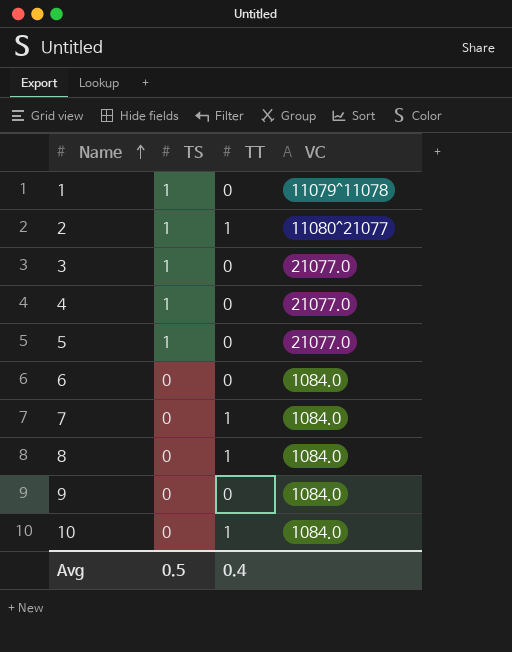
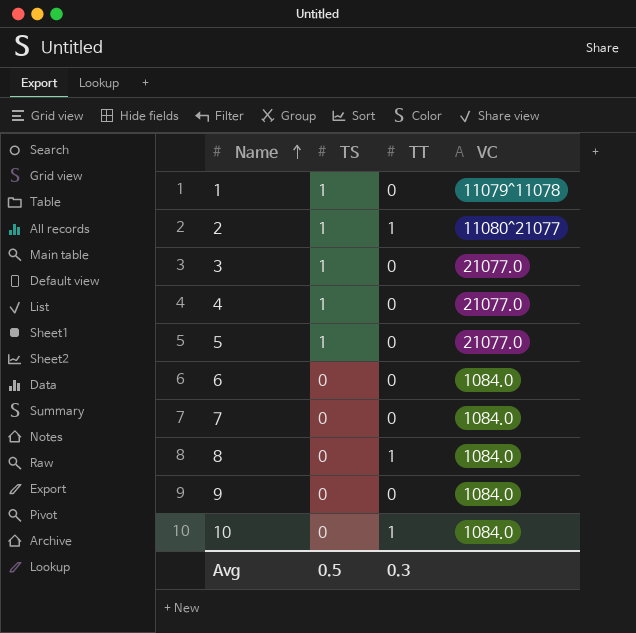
7 | TT: 1 -> 0
Avg | TT: 0.4 -> 0.3

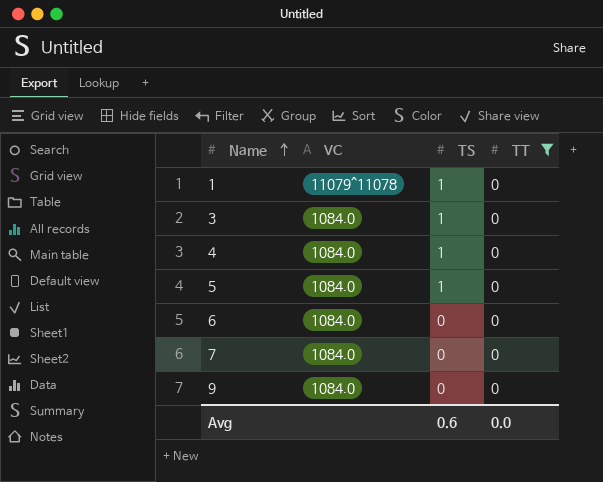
filter: none -> TT = 0
column VC | position: 4 -> 2
3 | VC: 21077.0 -> 1084.0
4 | VC: 21077.0 -> 1084.0
5 | VC: 21077.0 -> 1084.0
Avg | TS: 0.5 -> 0.6
Avg | TT: 0.3 -> 0.0

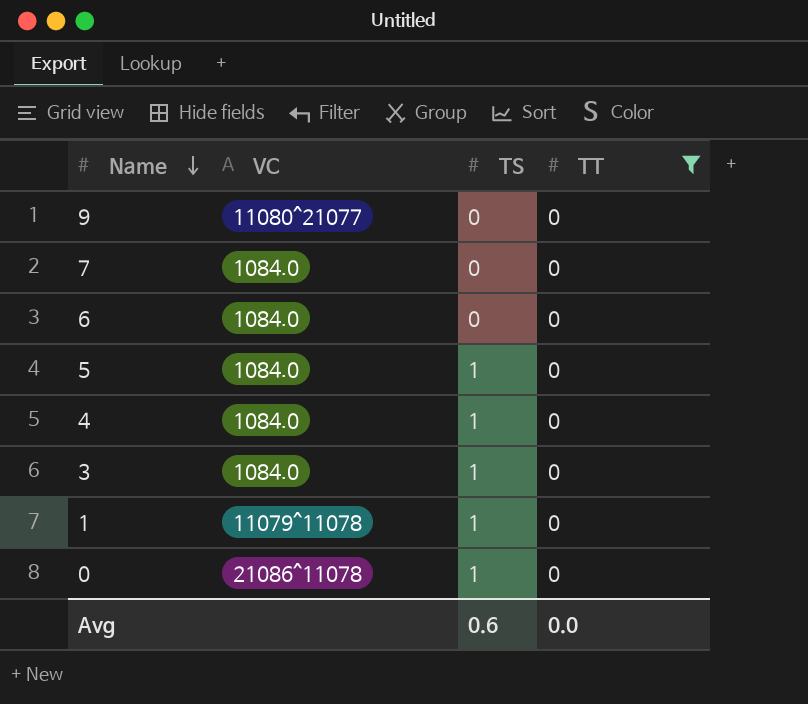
row order: Name ascending -> Name descending
9 | VC: 1084.0 -> 11080^21077
row 0: none -> 21086^11078 | 1 | 0

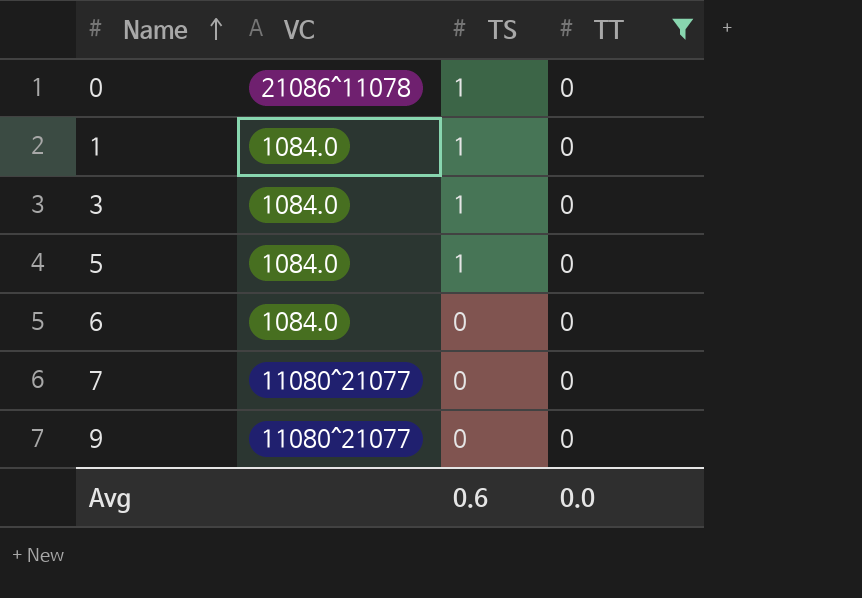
row order: Name descending -> Name ascending
row 4: 1084.0 | 1 | 0 -> none
1 | VC: 11079^11078 -> 1084.0
7 | VC: 1084.0 -> 11080^21077

